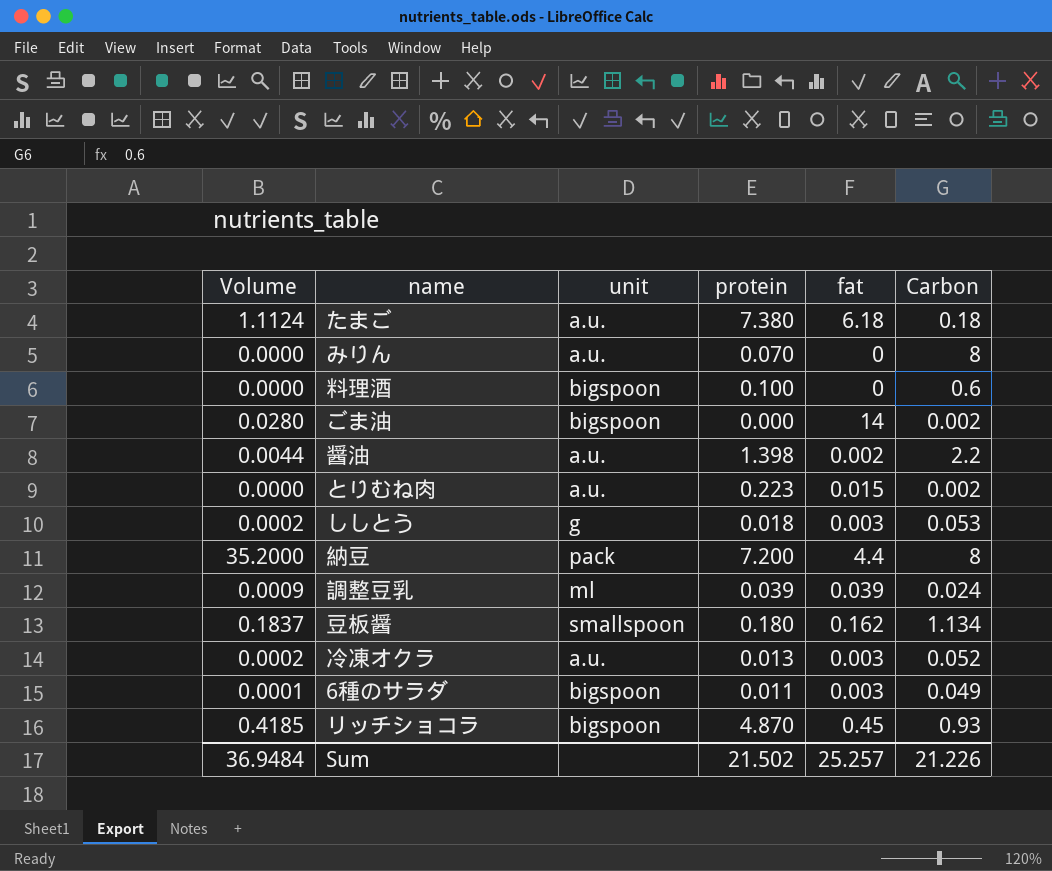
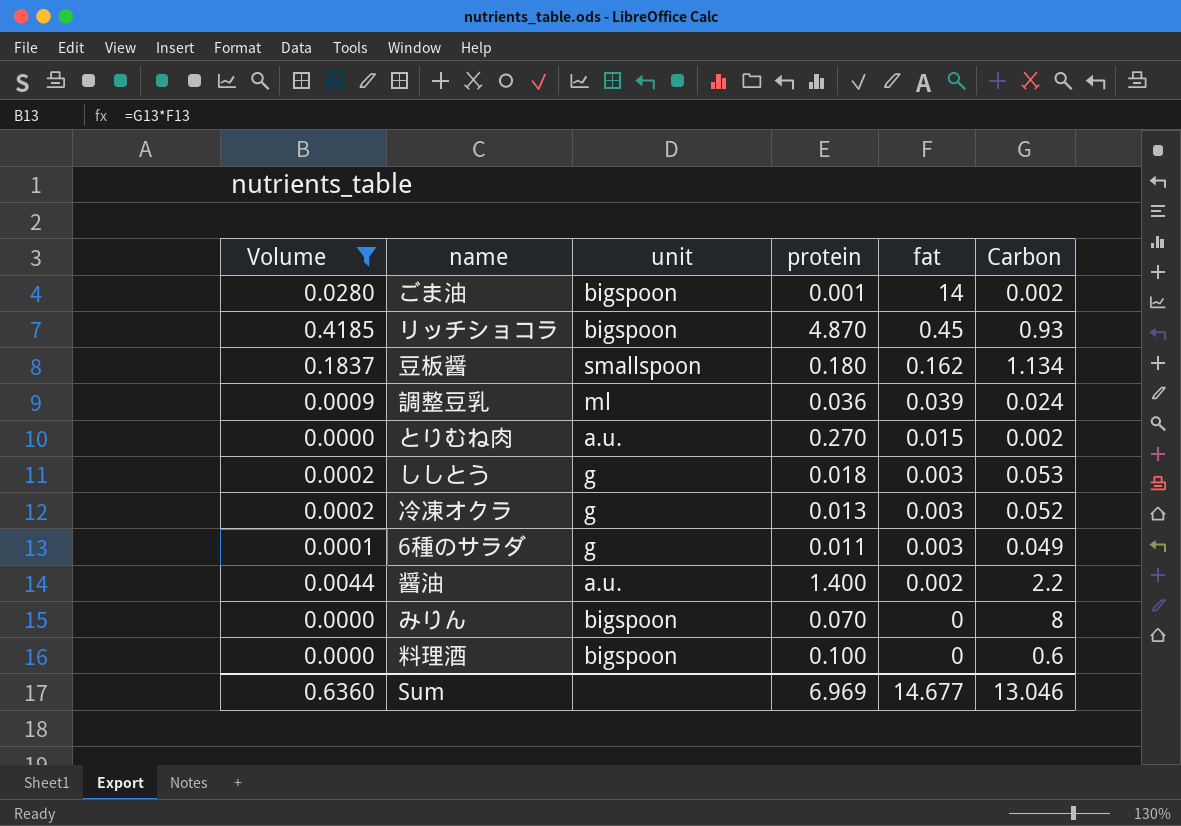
filter: none -> Volume <= 0.4185
row order: none -> fat descending
ごま油 | protein: 0.000 -> 0.001
調整豆乳 | protein: 0.039 -> 0.036
とりむね肉 | protein: 0.223 -> 0.270
冷凍オクラ | unit: a.u. -> g
6種のサラダ | unit: bigspoon -> g
醤油 | protein: 1.398 -> 1.400
みりん | unit: a.u. -> bigspoon
Sum | Volume: 36.9484 -> 0.6360
Sum | protein: 21.502 -> 6.969
Sum | fat: 25.257 -> 14.677
Sum | Carbon: 21.226 -> 13.046

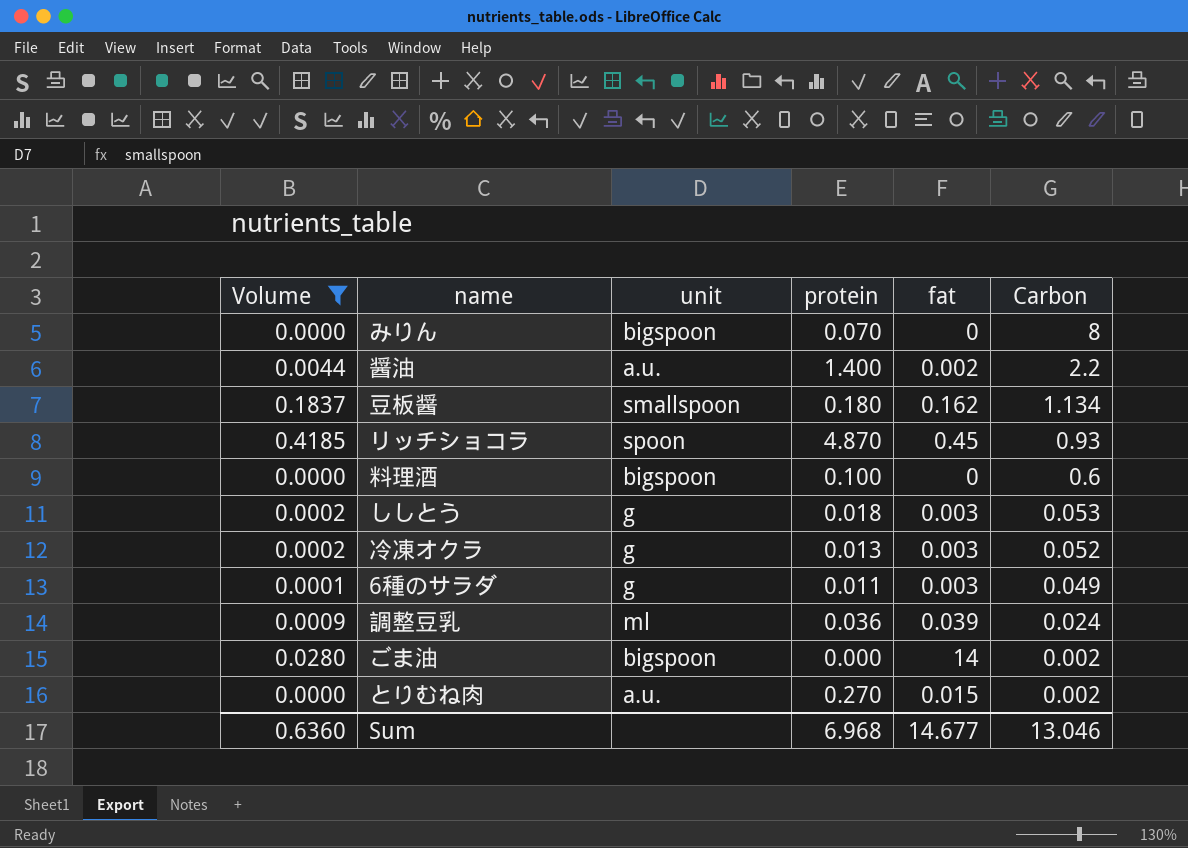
row order: fat descending -> Carbon descending
リッチショコラ | unit: bigspoon -> spoon
ごま油 | protein: 0.001 -> 0.000
Sum | protein: 6.969 -> 6.968

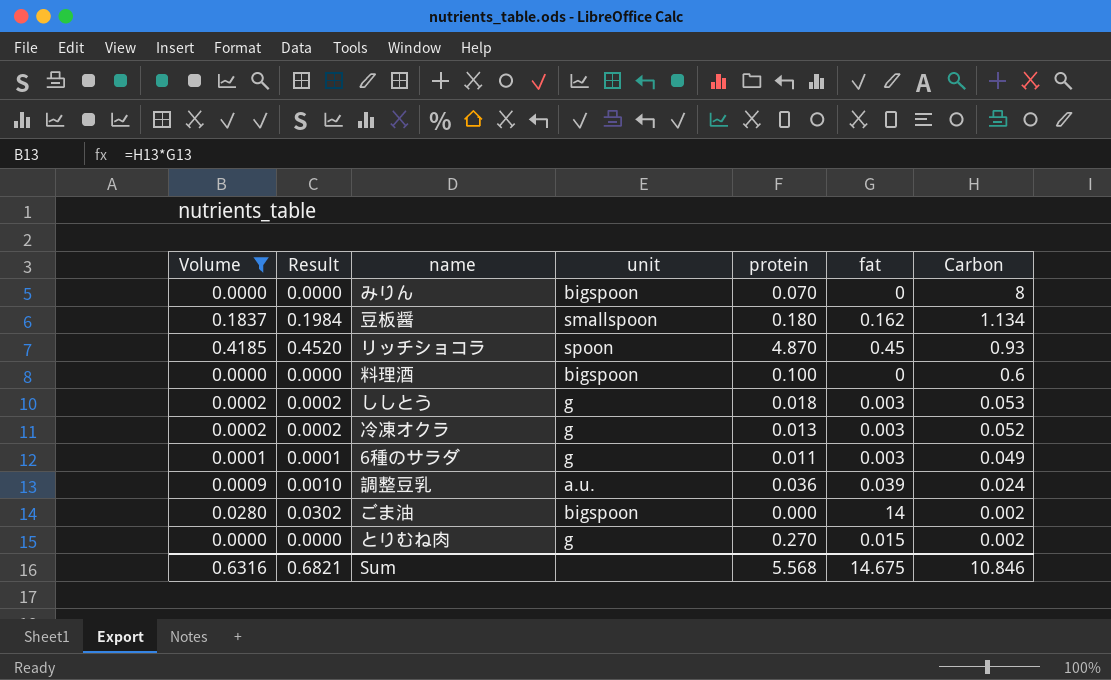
column Result | formula: none -> [Volume] * 1.08
row 醤油: 0.0044 | a.u. | 1.400 | 0.002 | 2.2 -> none
調整豆乳 | unit: ml -> a.u.
とりむね肉 | unit: a.u. -> g
Sum | Volume: 0.6360 -> 0.6316
Sum | protein: 6.968 -> 5.568
Sum | fat: 14.677 -> 14.675
Sum | Carbon: 13.046 -> 10.846

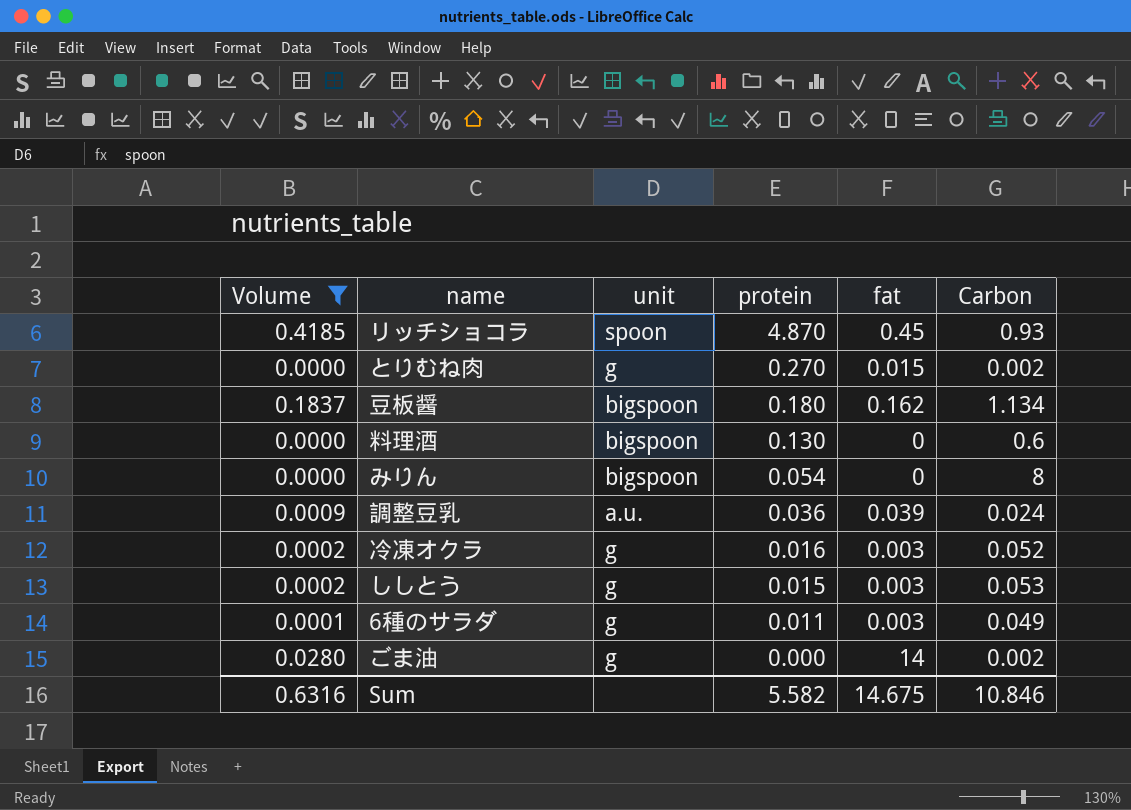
row order: Carbon descending -> protein descending
column Result | formula: [Volume] * 1.08 -> none
豆板醤 | unit: smallspoon -> bigspoon
料理酒 | protein: 0.100 -> 0.130
みりん | protein: 0.070 -> 0.054
冷凍オクラ | protein: 0.013 -> 0.016
ししとう | protein: 0.018 -> 0.015
ごま油 | unit: bigspoon -> g
Sum | protein: 5.568 -> 5.582

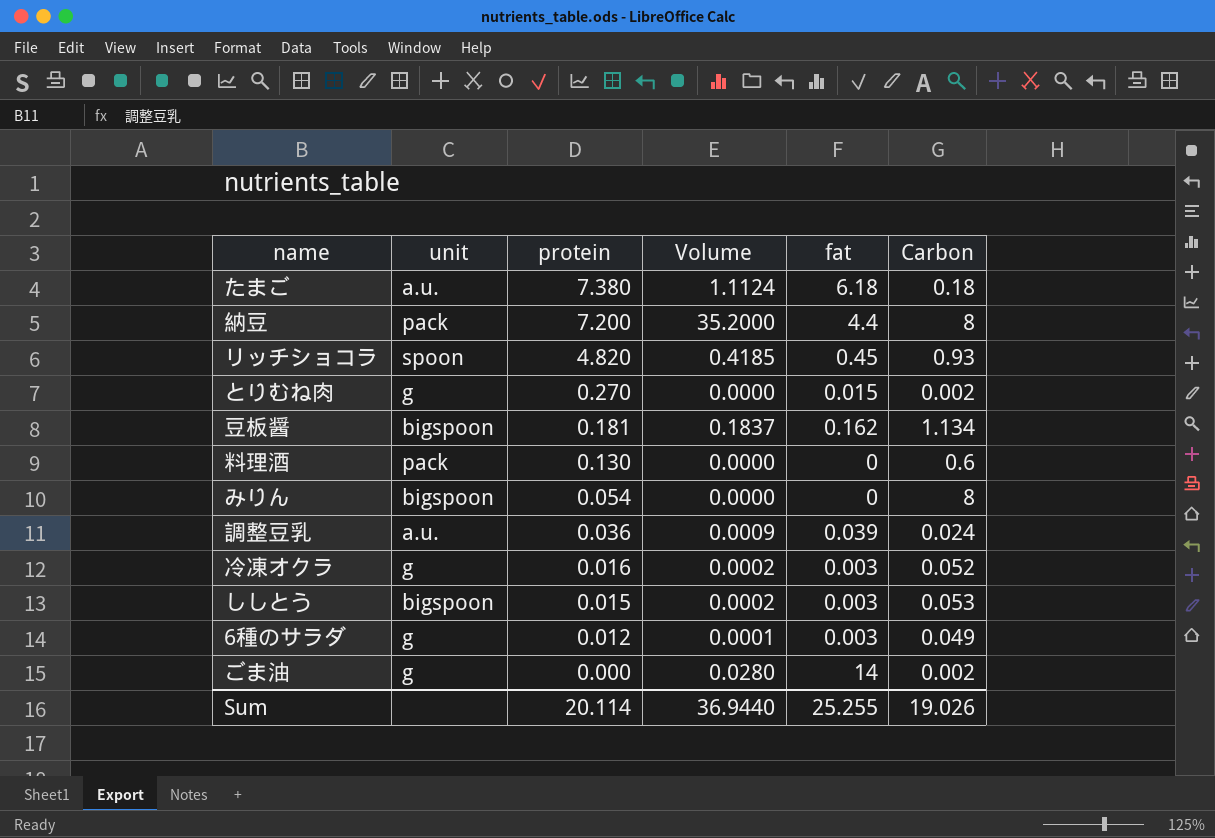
filter: Volume <= 0.4185 -> none
column Volume | position: 1 -> 4
リッチショコラ | protein: 4.870 -> 4.820
豆板醤 | protein: 0.180 -> 0.181
料理酒 | unit: bigspoon -> pack
ししとう | unit: g -> bigspoon
6種のサラダ | protein: 0.011 -> 0.012
Sum | protein: 5.582 -> 20.114
Sum | Volume: 0.6316 -> 36.9440
Sum | fat: 14.675 -> 25.255
Sum | Carbon: 10.846 -> 19.026

